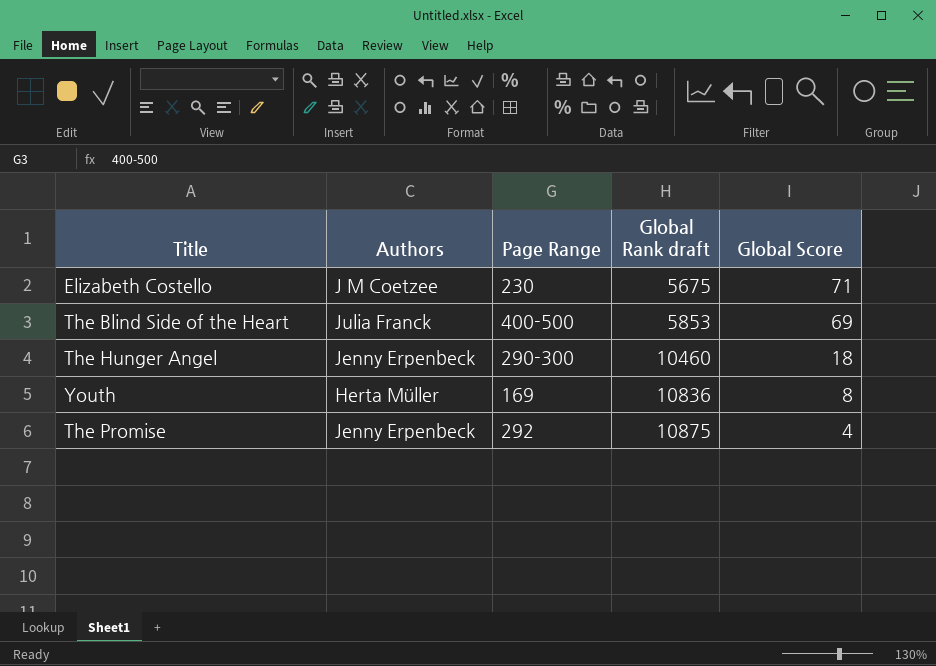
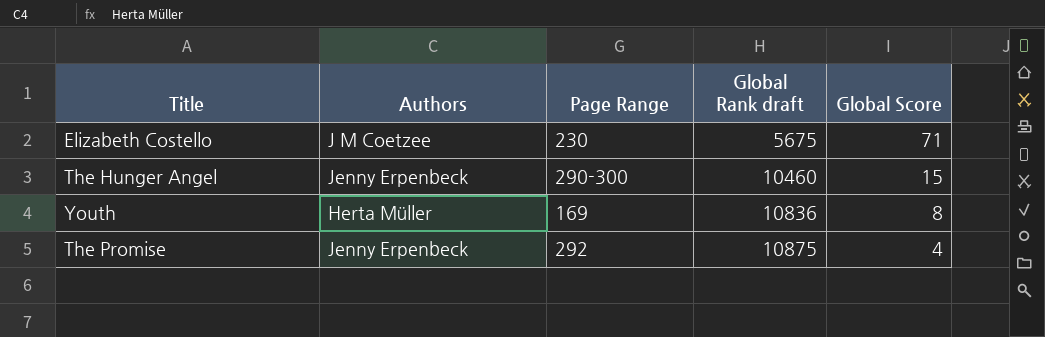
row The Blind Side of the Heart: Julia Franck | 400-500 | 5853 | 69 -> none
The Hunger Angel | Global Score: 18 -> 15

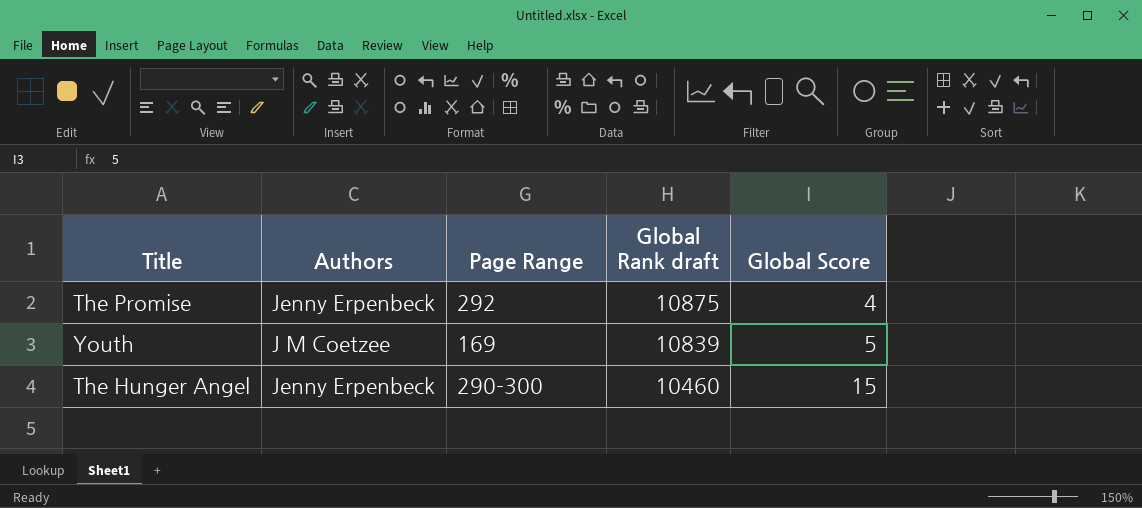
row order: Global Rank draft ascending -> Global Rank draft descending
row Elizabeth Costello: J M Coetzee | 230 | 5675 | 71 -> none
Youth | Authors: Herta Müller -> J M Coetzee
Youth | Global Rank draft: 10836 -> 10839
Youth | Global Score: 8 -> 5

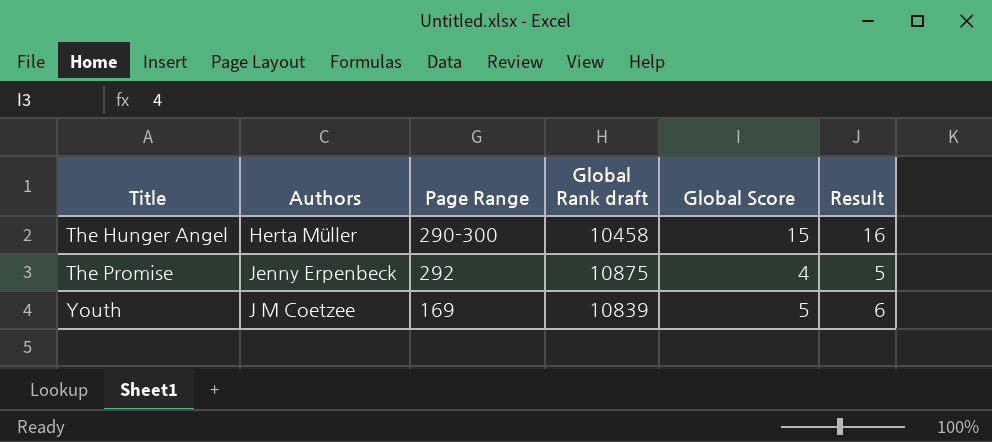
row order: Global Rank draft descending -> Title ascending
column Result | formula: none -> [Global Score] + 1
The Hunger Angel | Authors: Jenny Erpenbeck -> Herta Müller
The Hunger Angel | Global Rank draft: 10460 -> 10458

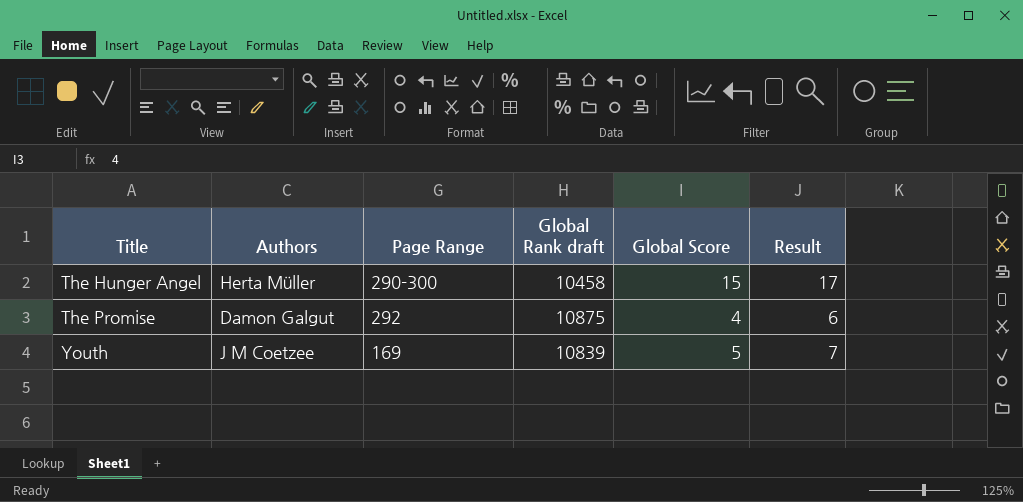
column Result | formula: [Global Score] + 1 -> [Global Score] + 2
The Promise | Authors: Jenny Erpenbeck -> Damon Galgut

